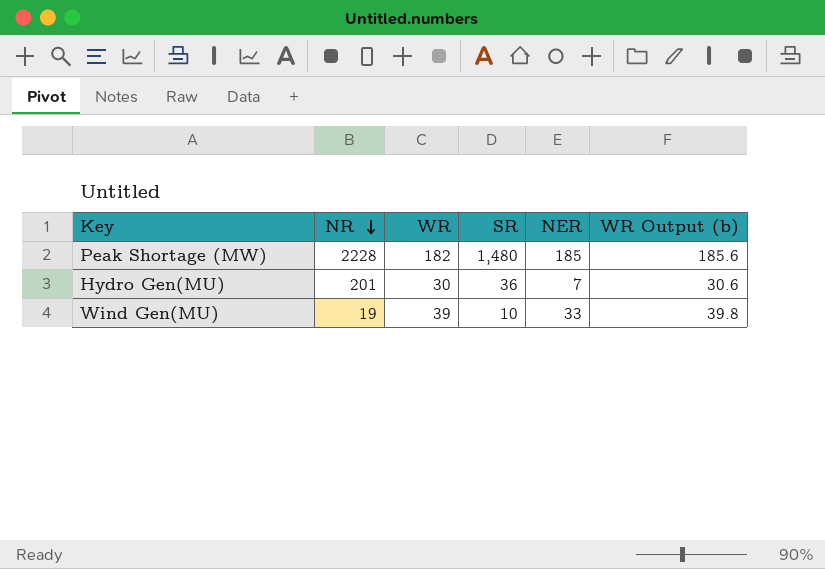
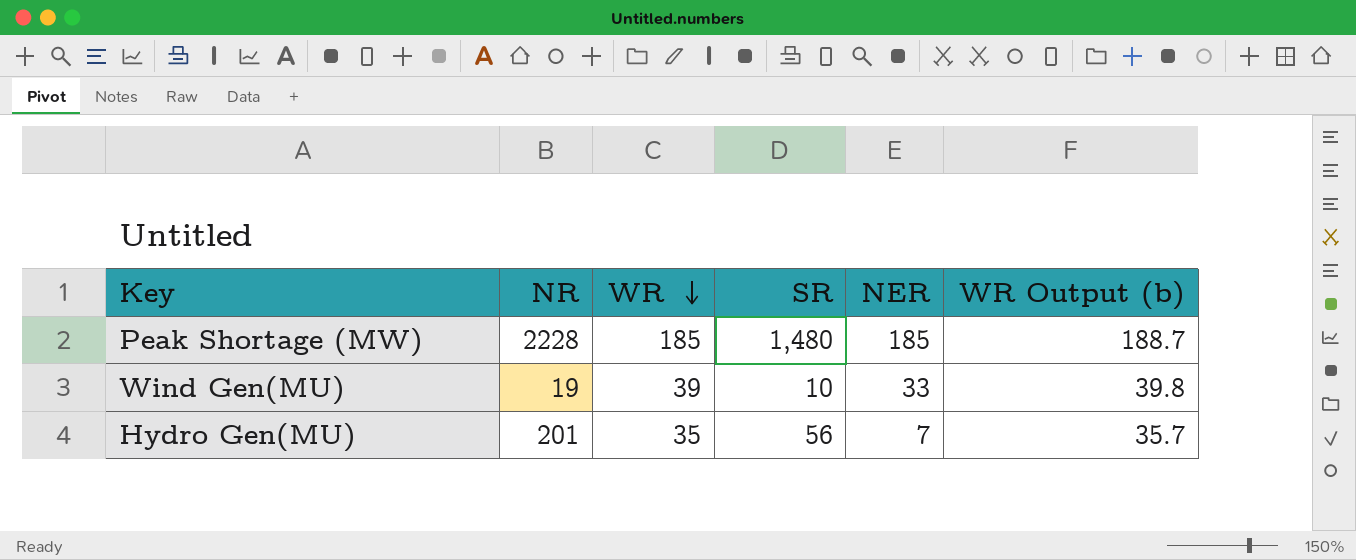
row order: NR descending -> WR descending
Peak Shortage (MW) | WR: 182 -> 185
Peak Shortage (MW) | WR Output (b): 185.6 -> 188.7
Hydro Gen(MU) | WR: 30 -> 35
Hydro Gen(MU) | SR: 36 -> 56
Hydro Gen(MU) | WR Output (b): 30.6 -> 35.7

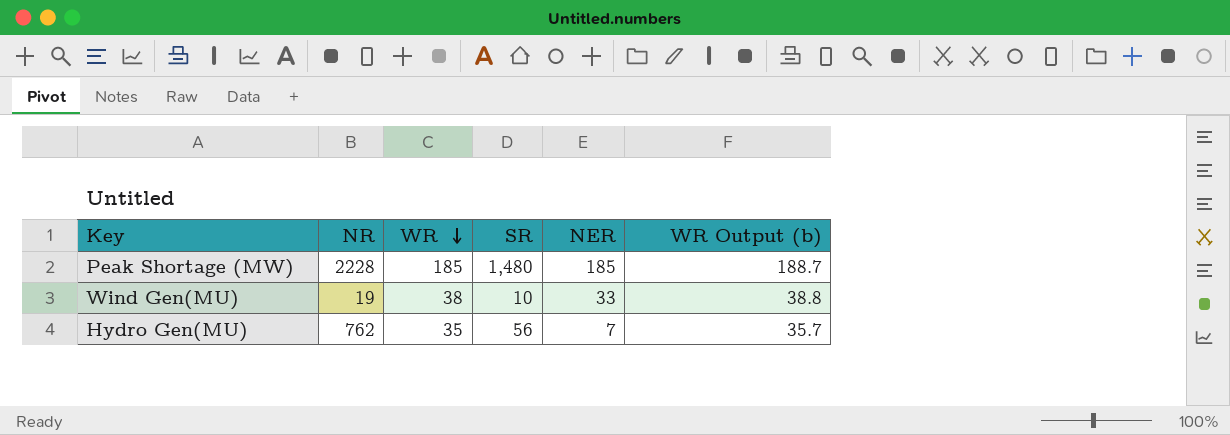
Wind Gen(MU) | WR: 39 -> 38
Wind Gen(MU) | WR Output (b): 39.8 -> 38.8
Hydro Gen(MU) | NR: 201 -> 762

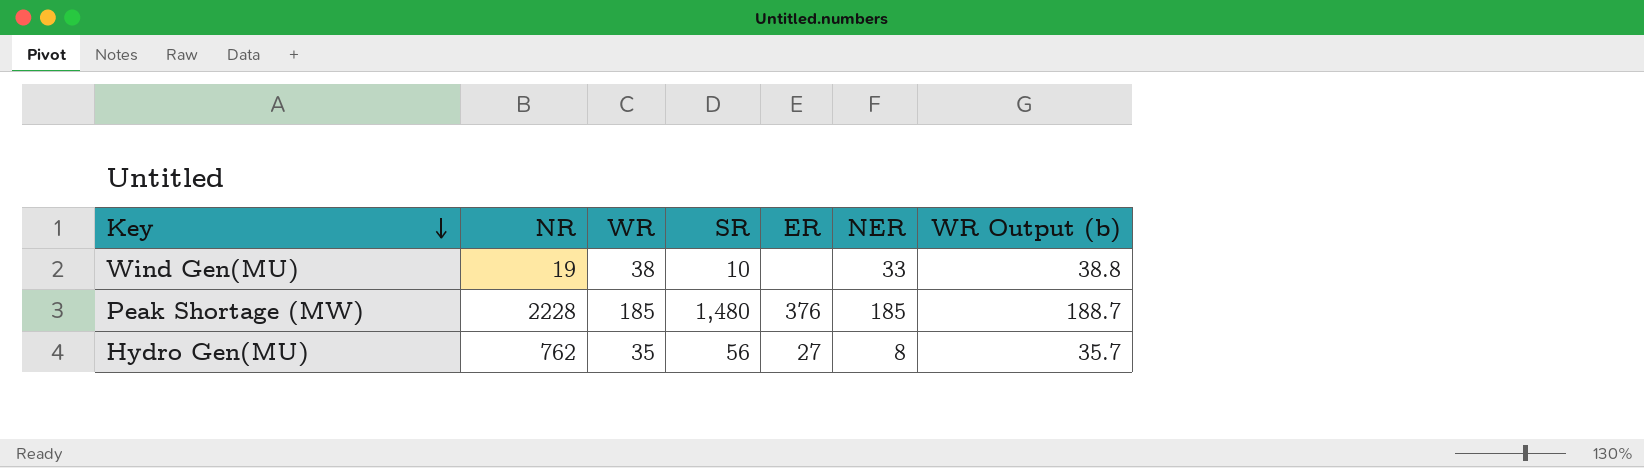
row order: WR descending -> Key descending
column ER | position: none -> 5
Hydro Gen(MU) | NER: 7 -> 8

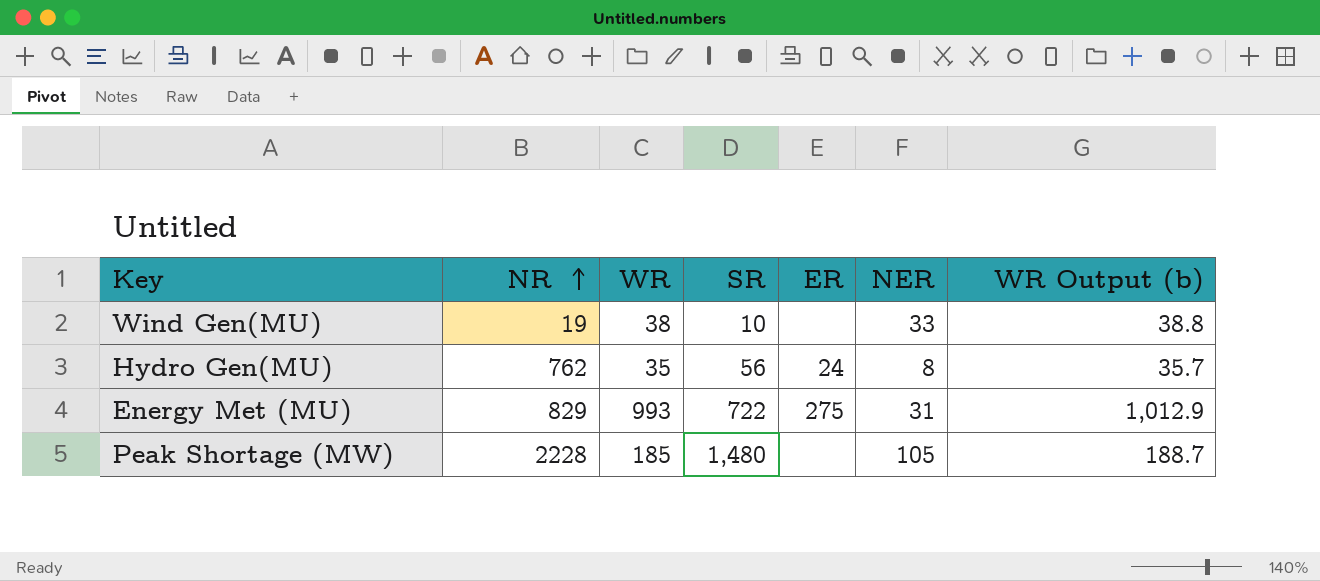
row order: Key descending -> NR ascending
Hydro Gen(MU) | ER: 27 -> 24
row Energy Met (MU): none -> 829 | 993 | 722 | 275 | 31 | 1,012.9
Peak Shortage (MW) | ER: 376 -> none
Peak Shortage (MW) | NER: 185 -> 105

